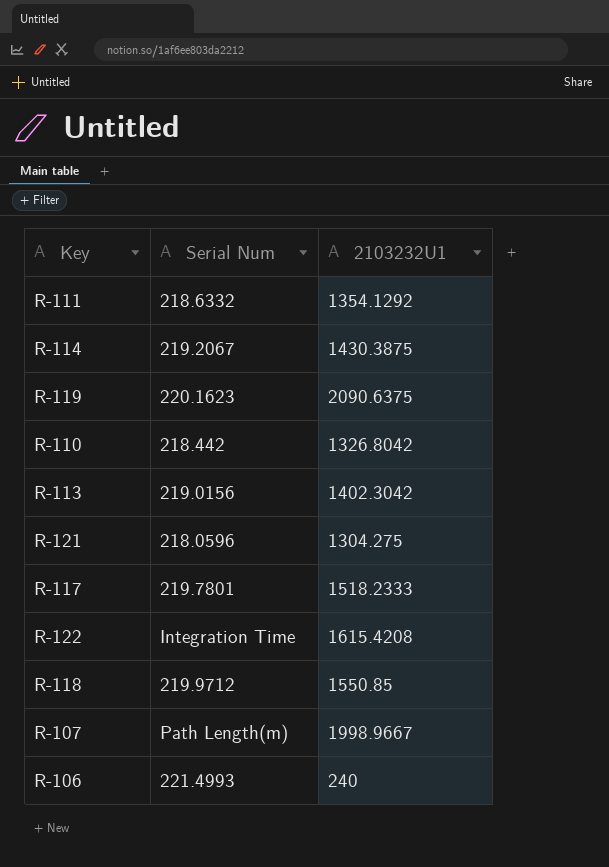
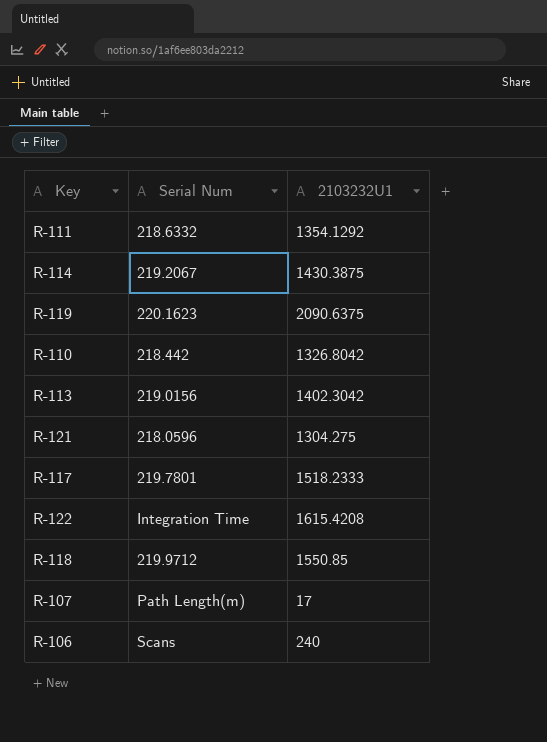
R-107 | 2103232U1: 1998.9667 -> 17
R-106 | Serial Num: 221.4993 -> Scans

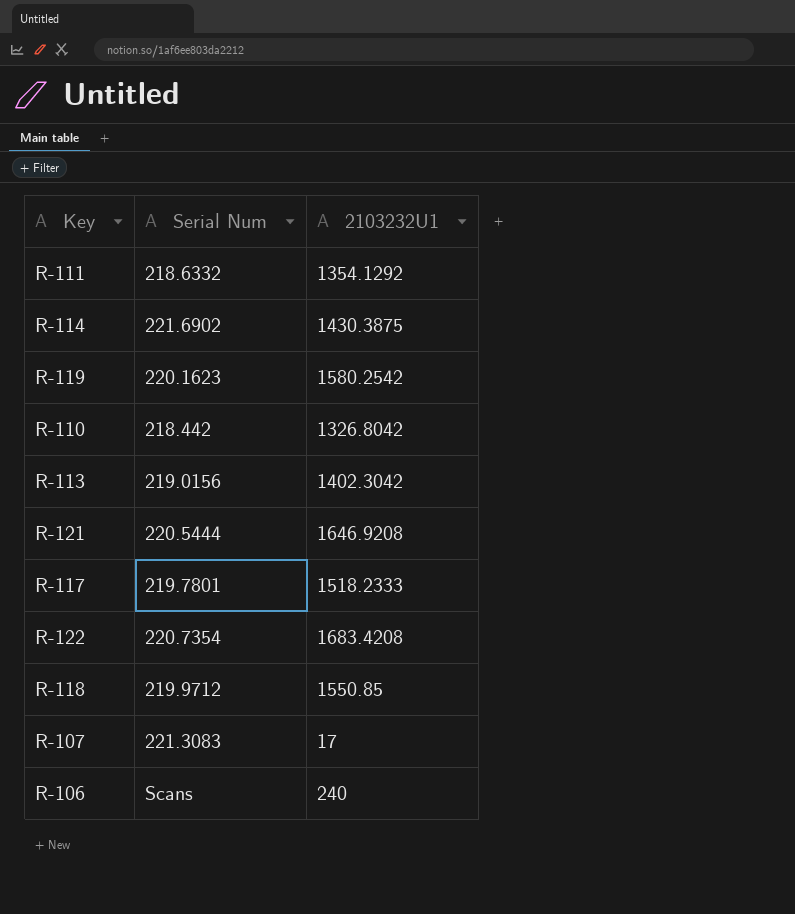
R-114 | Serial Num: 219.2067 -> 221.6902
R-119 | 2103232U1: 2090.6375 -> 1580.2542
R-121 | Serial Num: 218.0596 -> 220.5444
R-121 | 2103232U1: 1304.275 -> 1646.9208
R-122 | Serial Num: Integration Time -> 220.7354
R-122 | 2103232U1: 1615.4208 -> 1683.4208
R-107 | Serial Num: Path Length(m) -> 221.3083

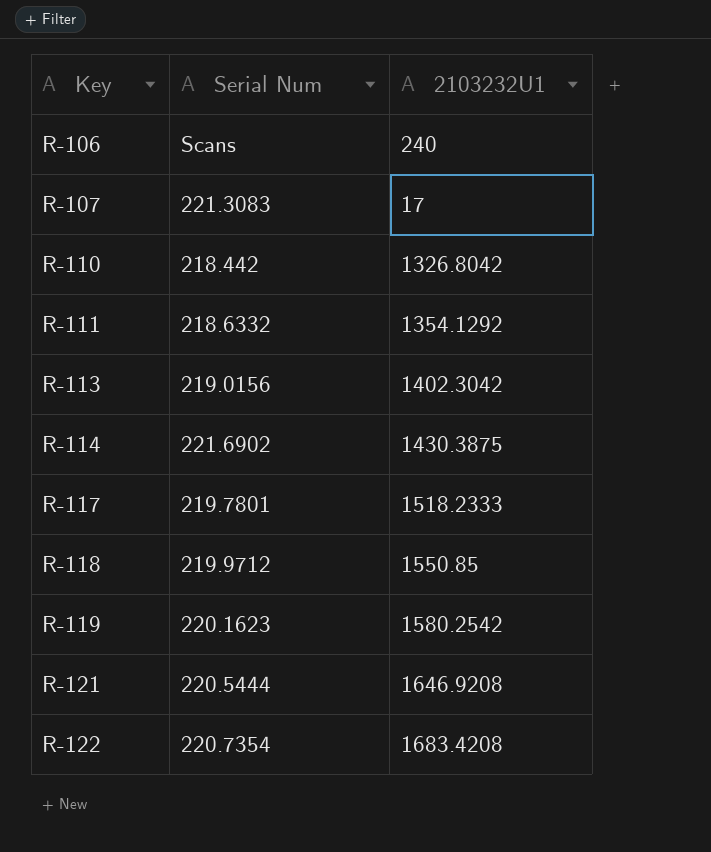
row order: none -> Key ascending

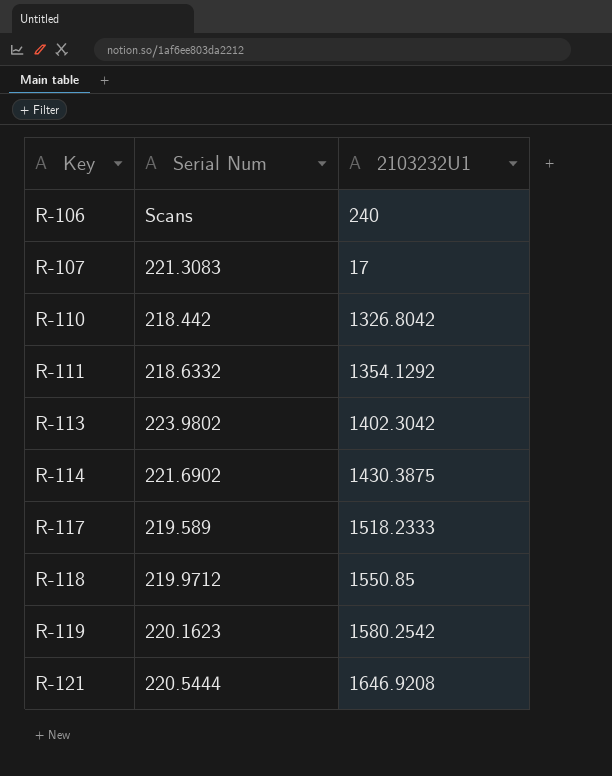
row R-122: 220.7354 | 1683.4208 -> none
R-113 | Serial Num: 219.0156 -> 223.9802
R-117 | Serial Num: 219.7801 -> 219.589

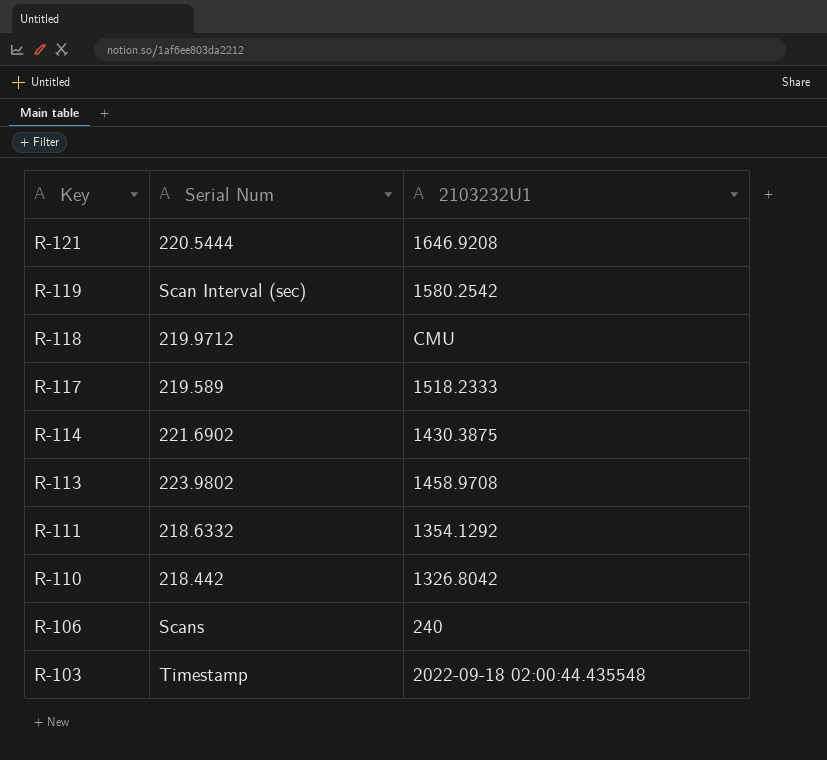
row order: Key ascending -> Key descending
row R-107: 221.3083 | 17 -> none
R-119 | Serial Num: 220.1623 -> Scan Interval (sec)
R-118 | 2103232U1: 1550.85 -> CMU
R-113 | 2103232U1: 1402.3042 -> 1458.9708
row R-103: none -> Timestamp | 2022-09-18 02:00:44.435548

